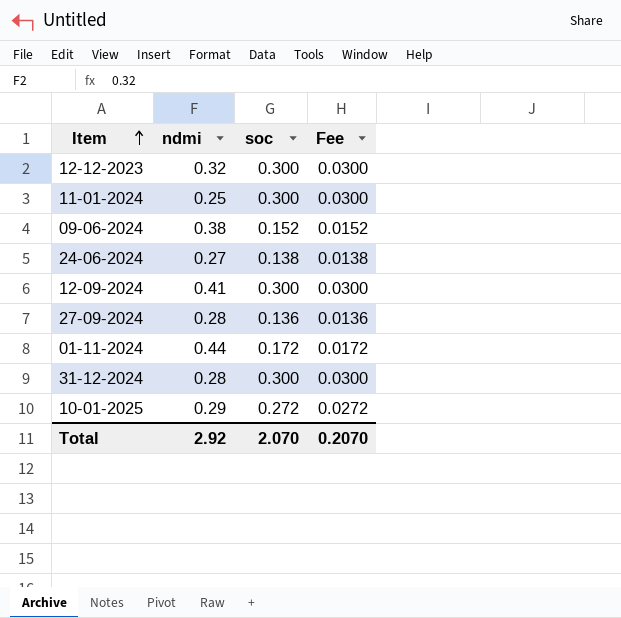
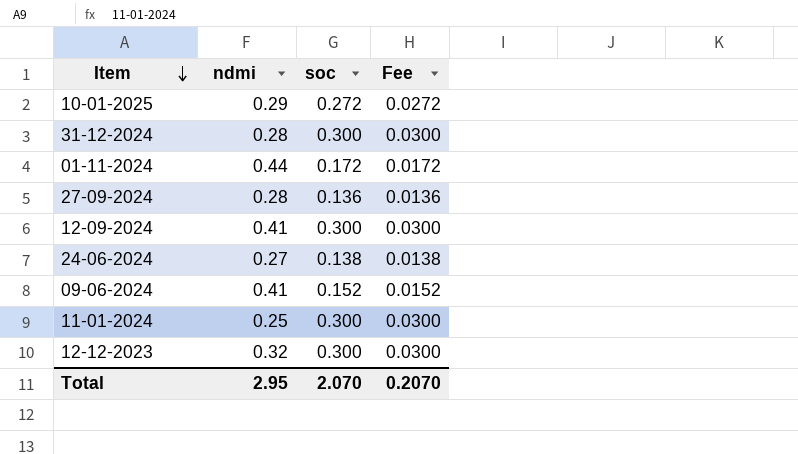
row order: Item ascending -> Item descending
09-06-2024 | ndmi: 0.38 -> 0.41
Total | ndmi: 2.92 -> 2.95

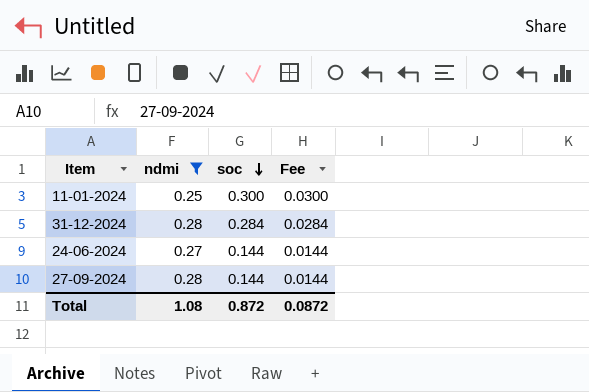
filter: none -> ndmi <= 0.28
row order: Item descending -> soc descending
31-12-2024 | soc: 0.300 -> 0.284
31-12-2024 | Fee: 0.0300 -> 0.0284
24-06-2024 | soc: 0.138 -> 0.144
24-06-2024 | Fee: 0.0138 -> 0.0144
27-09-2024 | soc: 0.136 -> 0.144
27-09-2024 | Fee: 0.0136 -> 0.0144
Total | ndmi: 2.95 -> 1.08
Total | soc: 2.070 -> 0.872
Total | Fee: 0.2070 -> 0.0872

